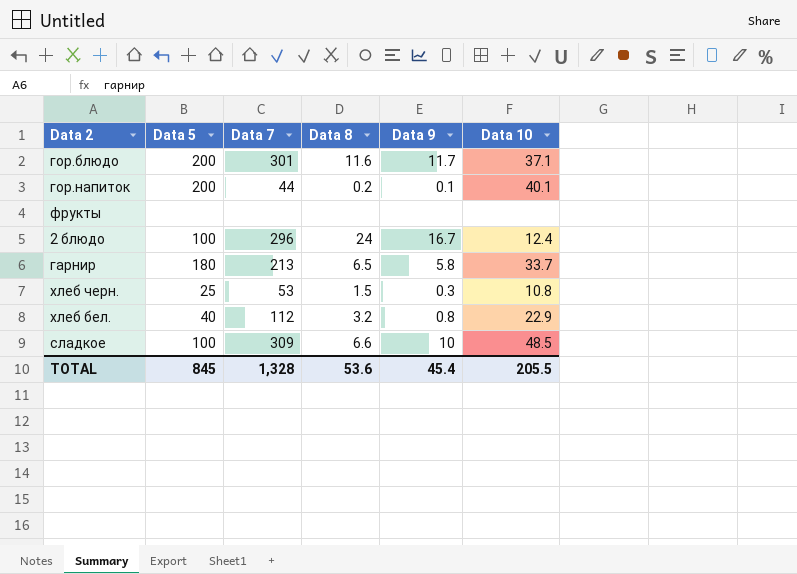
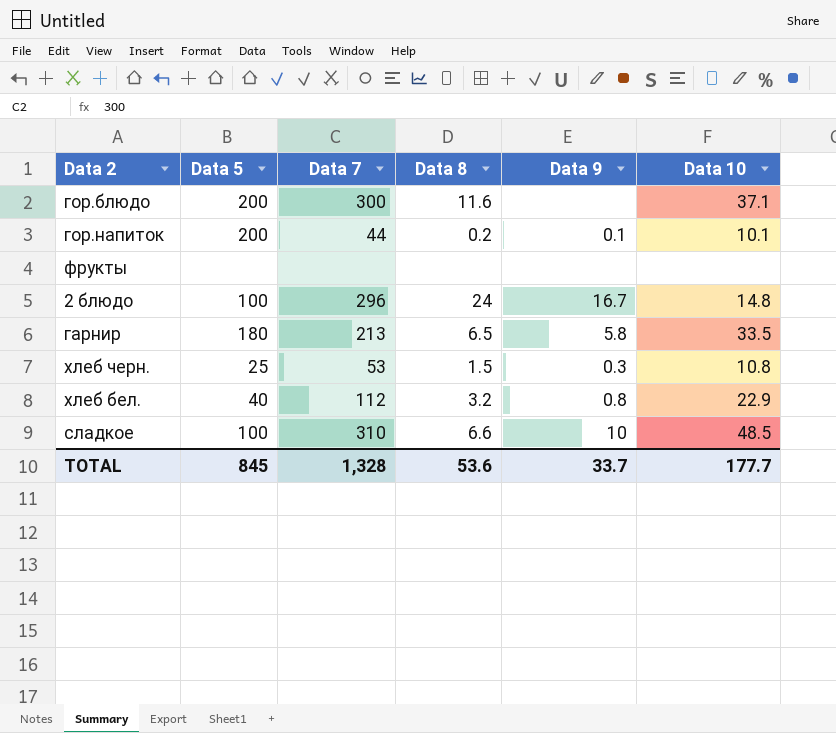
гор.блюдо | Data 7: 301 -> 300
гор.блюдо | Data 9: 11.7 -> none
гор.напиток | Data 10: 40.1 -> 10.1
2 блюдо | Data 10: 12.4 -> 14.8
гарнир | Data 10: 33.7 -> 33.5
сладкое | Data 7: 309 -> 310
TOTAL | Data 9: 45.4 -> 33.7
TOTAL | Data 10: 205.5 -> 177.7

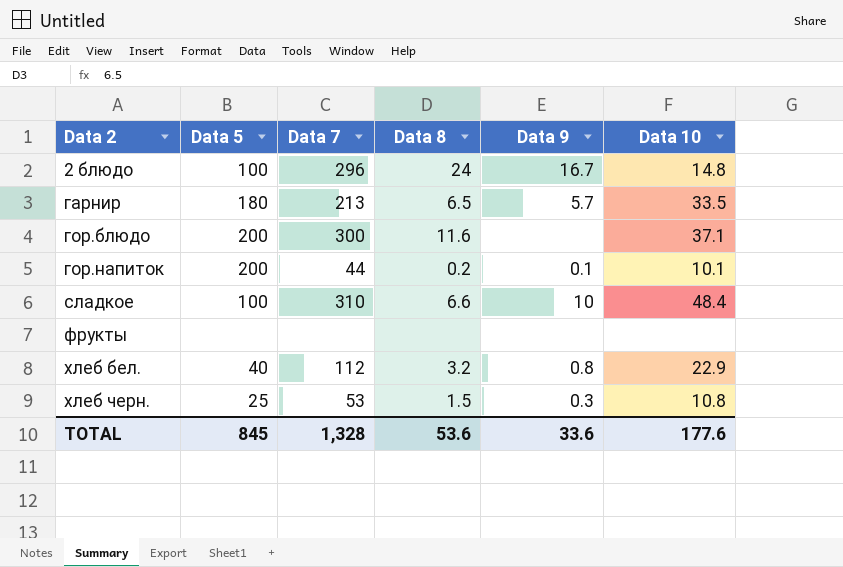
row order: none -> Data 2 ascending
гарнир | Data 9: 5.8 -> 5.7
сладкое | Data 10: 48.5 -> 48.4
TOTAL | Data 9: 33.7 -> 33.6
TOTAL | Data 10: 177.7 -> 177.6

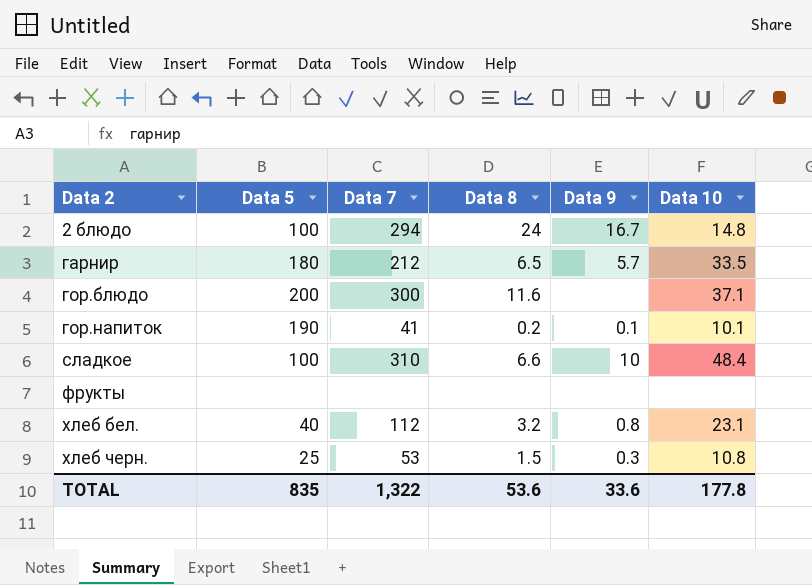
2 блюдо | Data 7: 296 -> 294
гарнир | Data 7: 213 -> 212
гор.напиток | Data 5: 200 -> 190
гор.напиток | Data 7: 44 -> 41
хлеб бел. | Data 10: 22.9 -> 23.1
TOTAL | Data 5: 845 -> 835
TOTAL | Data 7: 1,328 -> 1,322
TOTAL | Data 10: 177.6 -> 177.8

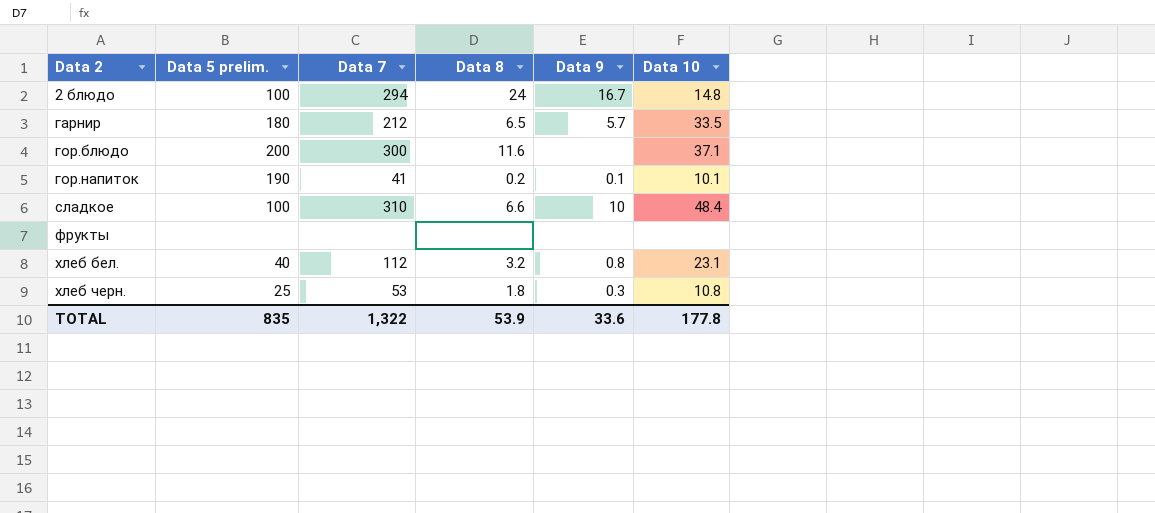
column name: Data 5 -> Data 5 prelim.
хлеб черн. | Data 8: 1.5 -> 1.8
TOTAL | Data 8: 53.6 -> 53.9

